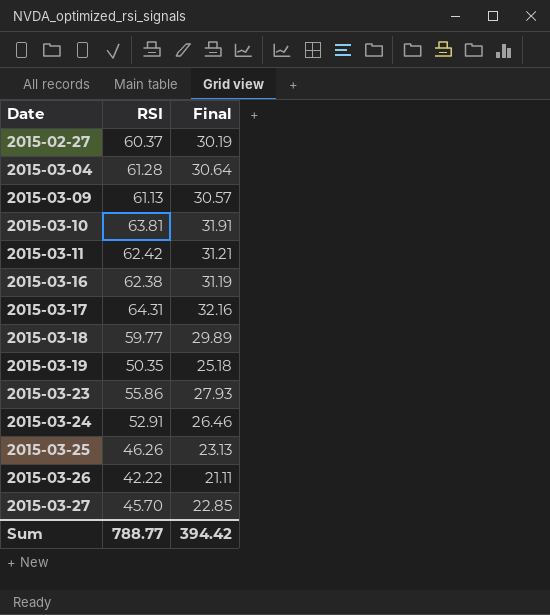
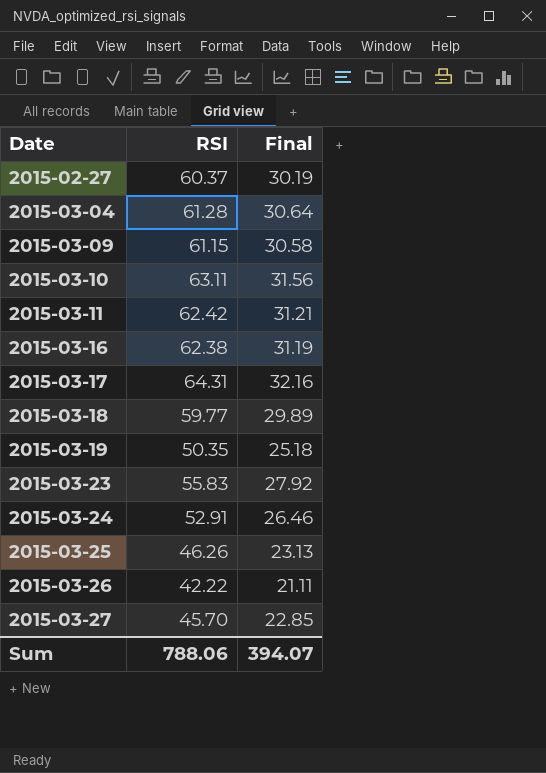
2015-03-09 | RSI: 61.13 -> 61.15
2015-03-09 | Final: 30.57 -> 30.58
2015-03-10 | RSI: 63.81 -> 63.11
2015-03-10 | Final: 31.91 -> 31.56
2015-03-23 | RSI: 55.86 -> 55.83
2015-03-23 | Final: 27.93 -> 27.92
Sum | RSI: 788.77 -> 788.06
Sum | Final: 394.42 -> 394.07

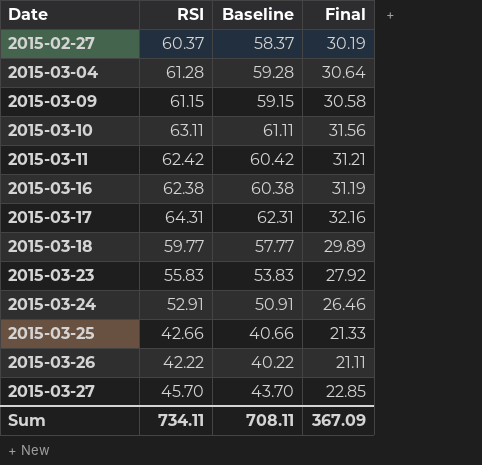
column Baseline | formula: none -> [RSI] - 2
row 2015-03-19: 50.35 | 25.18 -> none
2015-03-25 | RSI: 46.26 -> 42.66
2015-03-25 | Final: 23.13 -> 21.33
Sum | RSI: 788.06 -> 734.11
Sum | Final: 394.07 -> 367.09

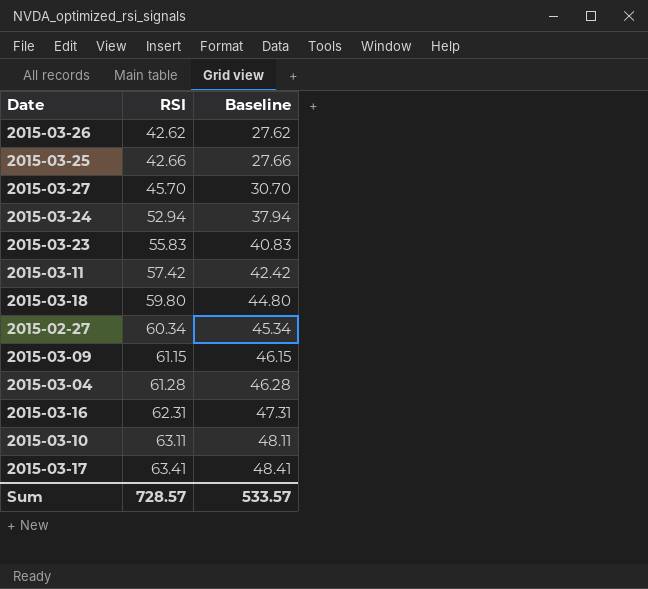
row order: Date ascending -> RSI ascending
column Final | formula: [RSI] * 0.5 -> none
column Baseline | formula: [RSI] - 2 -> [RSI] - 15
2015-03-26 | RSI: 42.22 -> 42.62
2015-03-24 | RSI: 52.91 -> 52.94
2015-03-11 | RSI: 62.42 -> 57.42
2015-03-18 | RSI: 59.77 -> 59.80
2015-02-27 | RSI: 60.37 -> 60.34
2015-03-16 | RSI: 62.38 -> 62.31
2015-03-17 | RSI: 64.31 -> 63.41
Sum | RSI: 734.11 -> 728.57
Sum | Baseline: 708.11 -> 533.57

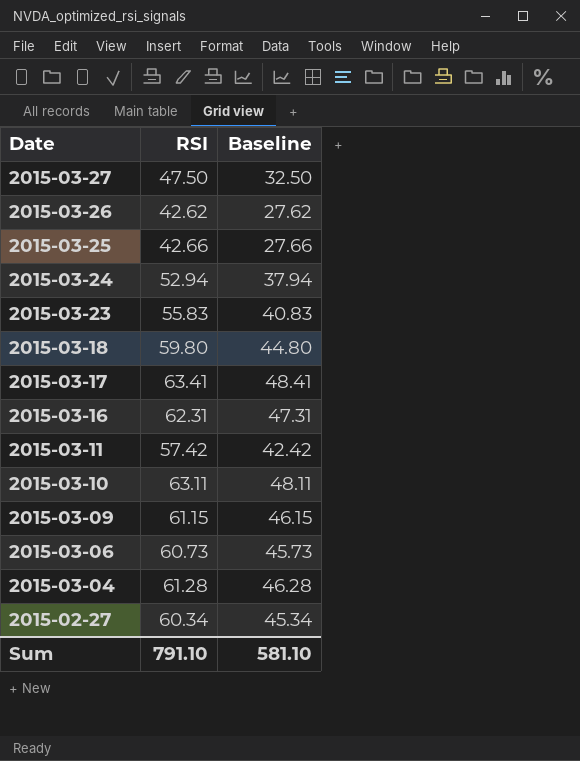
row order: RSI ascending -> Date descending
2015-03-27 | RSI: 45.70 -> 47.50
2015-03-27 | Baseline: 30.70 -> 32.50
row 2015-03-06: none -> 60.73 | 45.73
Sum | RSI: 728.57 -> 791.10
Sum | Baseline: 533.57 -> 581.10

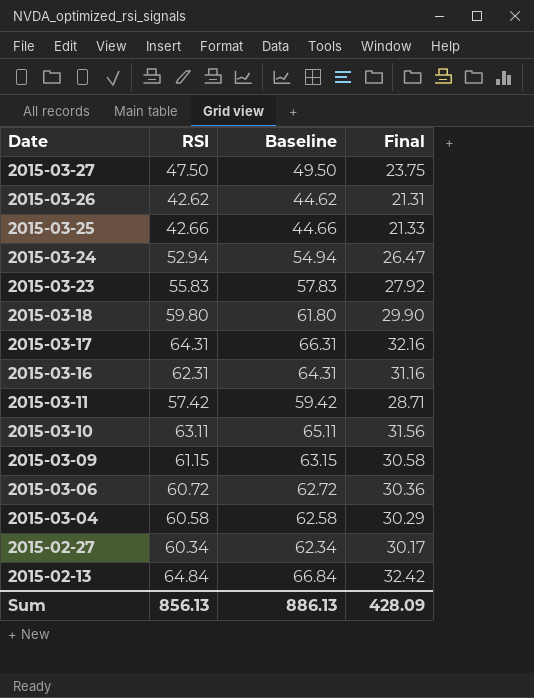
column Baseline | formula: [RSI] - 15 -> [RSI] + 2
column Final | formula: none -> [RSI] * 0.5
2015-03-17 | RSI: 63.41 -> 64.31
2015-03-06 | RSI: 60.73 -> 60.72
2015-03-04 | RSI: 61.28 -> 60.58
row 2015-02-13: none -> 64.84 | 66.84 | 32.42
Sum | RSI: 791.10 -> 856.13
Sum | Baseline: 581.10 -> 886.13

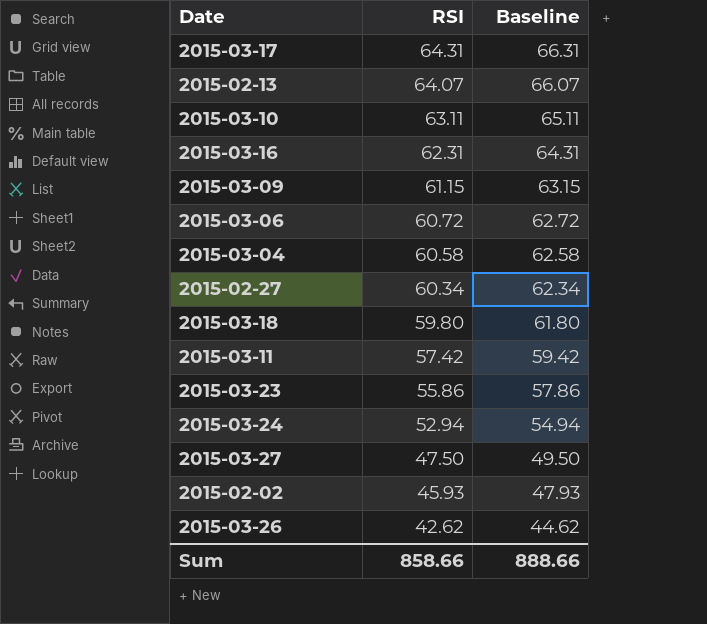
row order: Date descending -> RSI descending
column Final | formula: [RSI] * 0.5 -> none
row 2015-03-25: 42.66 | 44.66 | 21.33 -> none
2015-02-13 | RSI: 64.84 -> 64.07
2015-02-13 | Baseline: 66.84 -> 66.07
2015-03-23 | RSI: 55.83 -> 55.86
2015-03-23 | Baseline: 57.83 -> 57.86
row 2015-02-02: none -> 45.93 | 47.93
Sum | RSI: 856.13 -> 858.66
Sum | Baseline: 886.13 -> 888.66

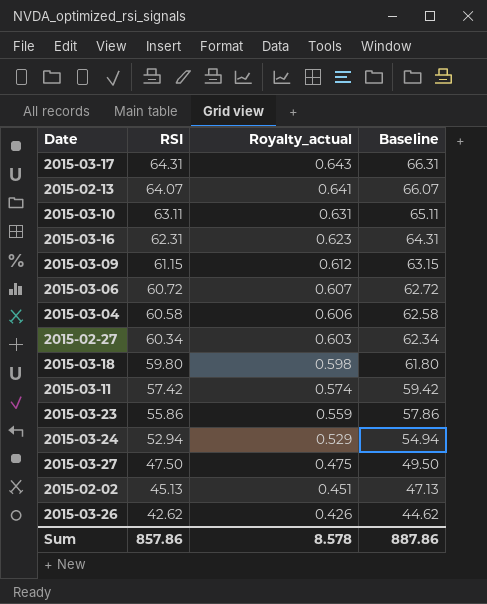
column Royalty_actual | formula: none -> [RSI] * 0.01
2015-02-02 | RSI: 45.93 -> 45.13
2015-02-02 | Baseline: 47.93 -> 47.13
Sum | RSI: 858.66 -> 857.86
Sum | Baseline: 888.66 -> 887.86

